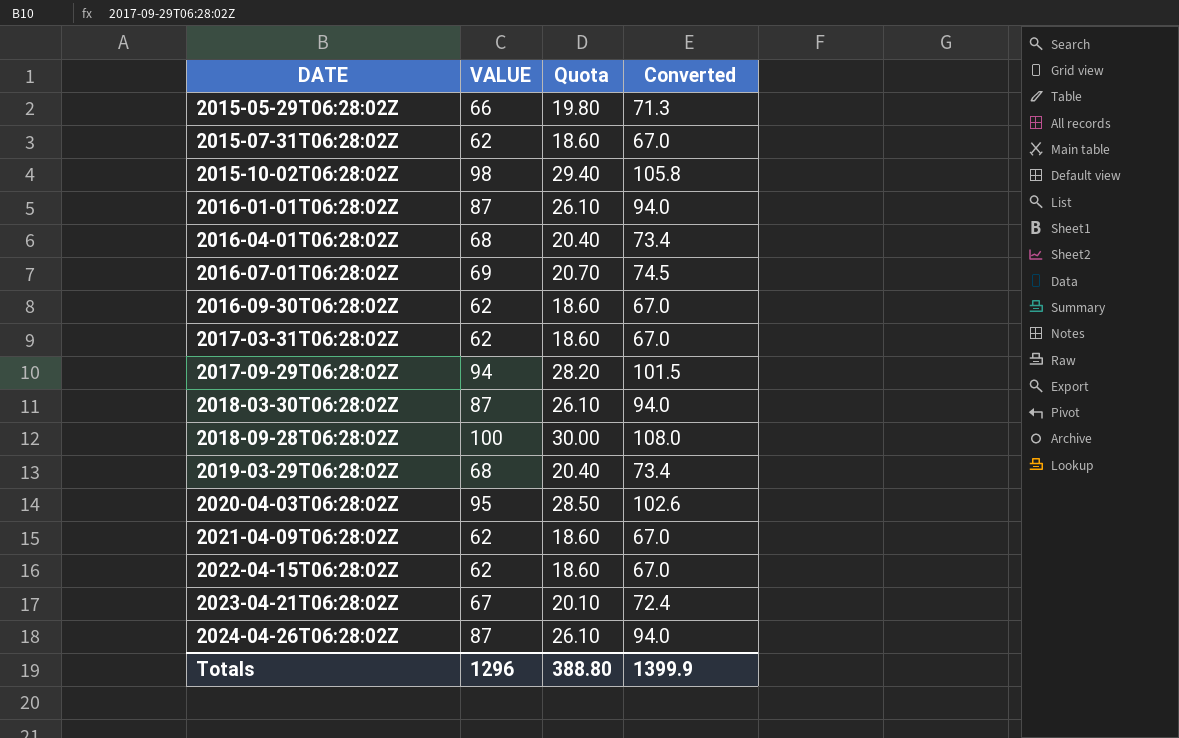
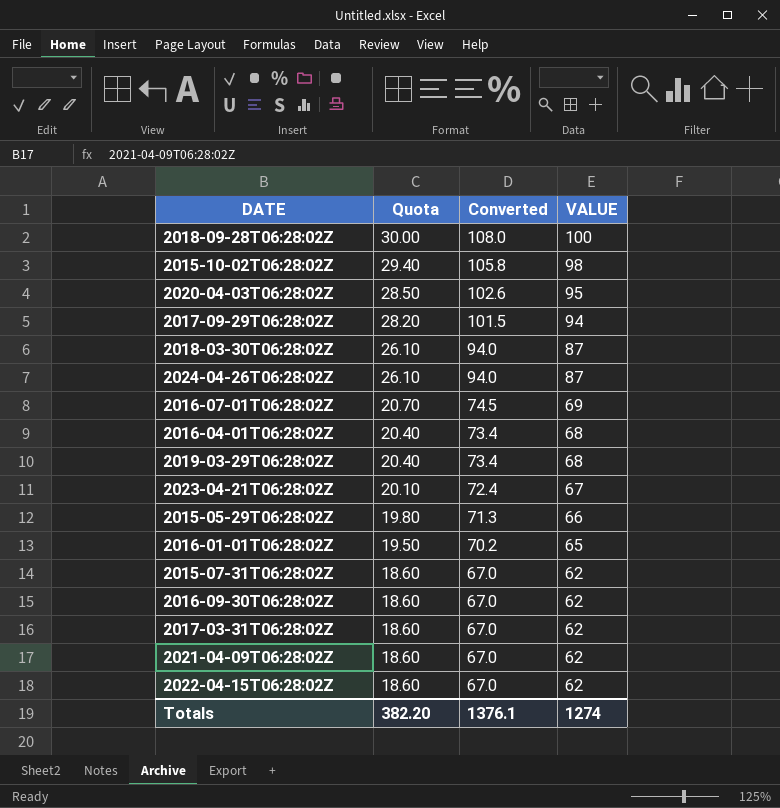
row order: DATE ascending -> Quota descending
column VALUE | position: 2 -> 4
2016-01-01T06:28:02Z | Quota: 26.10 -> 19.50
2016-01-01T06:28:02Z | Converted: 94.0 -> 70.2
2016-01-01T06:28:02Z | VALUE: 87 -> 65
Totals | Quota: 388.80 -> 382.20
Totals | Converted: 1399.9 -> 1376.1
Totals | VALUE: 1296 -> 1274

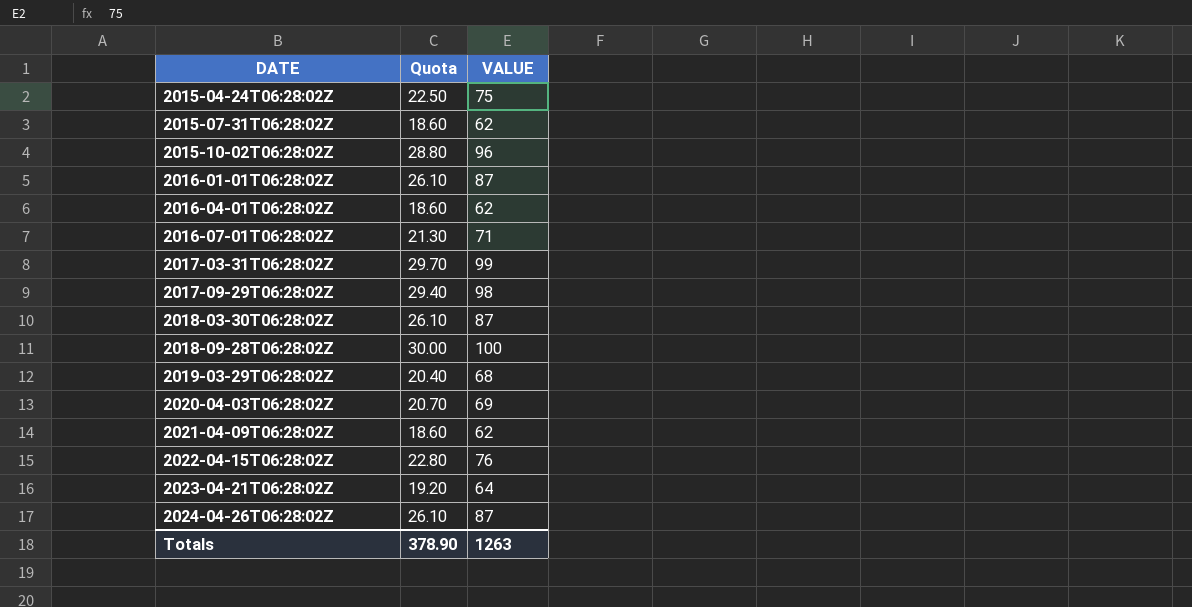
row order: Quota descending -> DATE ascending
column Converted | formula: [VALUE] * 1.08 -> none
row 2015-05-29T06:28:02Z: 19.80 | 71.3 | 66 -> none
row 2016-09-30T06:28:02Z: 18.60 | 67.0 | 62 -> none
row 2015-04-24T06:28:02Z: none -> 22.50 | 75
2015-10-02T06:28:02Z | Quota: 29.40 -> 28.80
2015-10-02T06:28:02Z | VALUE: 98 -> 96
2016-01-01T06:28:02Z | Quota: 19.50 -> 26.10
2016-01-01T06:28:02Z | VALUE: 65 -> 87
2016-04-01T06:28:02Z | Quota: 20.40 -> 18.60
2016-04-01T06:28:02Z | VALUE: 68 -> 62
2016-07-01T06:28:02Z | Quota: 20.70 -> 21.30
2016-07-01T06:28:02Z | VALUE: 69 -> 71
2017-03-31T06:28:02Z | Quota: 18.60 -> 29.70
2017-03-31T06:28:02Z | VALUE: 62 -> 99
2017-09-29T06:28:02Z | Quota: 28.20 -> 29.40
2017-09-29T06:28:02Z | VALUE: 94 -> 98
2020-04-03T06:28:02Z | Quota: 28.50 -> 20.70
2020-04-03T06:28:02Z | VALUE: 95 -> 69
2022-04-15T06:28:02Z | Quota: 18.60 -> 22.80
2022-04-15T06:28:02Z | VALUE: 62 -> 76
2023-04-21T06:28:02Z | Quota: 20.10 -> 19.20
2023-04-21T06:28:02Z | VALUE: 67 -> 64
Totals | Quota: 382.20 -> 378.90
Totals | VALUE: 1274 -> 1263

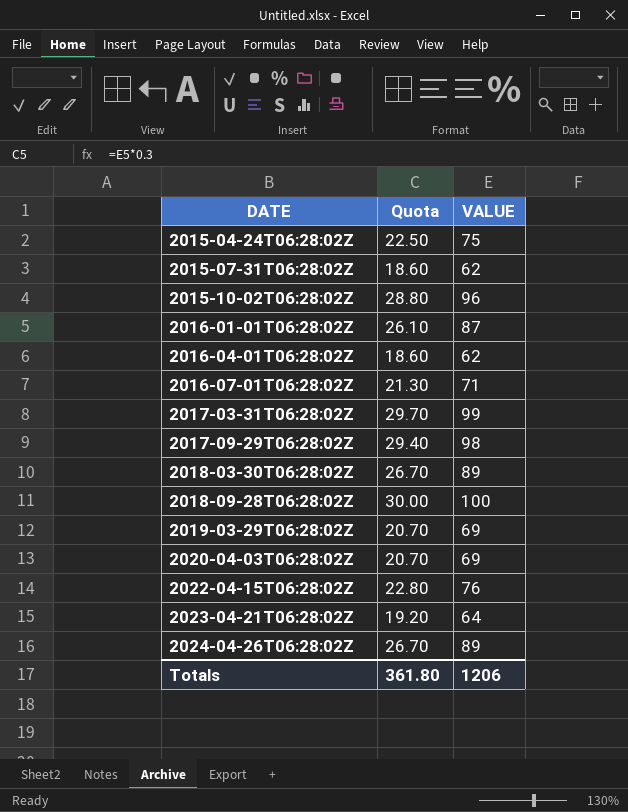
row 2021-04-09T06:28:02Z: 18.60 | 62 -> none
2018-03-30T06:28:02Z | Quota: 26.10 -> 26.70
2018-03-30T06:28:02Z | VALUE: 87 -> 89
2019-03-29T06:28:02Z | Quota: 20.40 -> 20.70
2019-03-29T06:28:02Z | VALUE: 68 -> 69
2024-04-26T06:28:02Z | Quota: 26.10 -> 26.70
2024-04-26T06:28:02Z | VALUE: 87 -> 89
Totals | Quota: 378.90 -> 361.80
Totals | VALUE: 1263 -> 1206

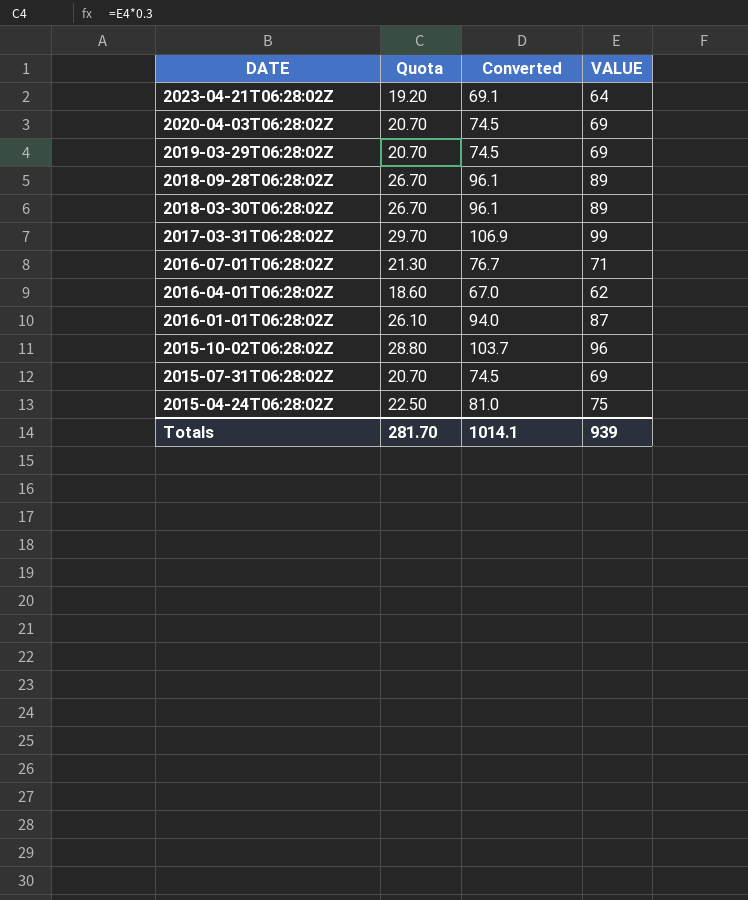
row order: DATE ascending -> DATE descending
column Converted | formula: none -> [VALUE] * 1.08
row 2017-09-29T06:28:02Z: 29.40 | 98 -> none
row 2022-04-15T06:28:02Z: 22.80 | 76 -> none
row 2024-04-26T06:28:02Z: 26.70 | 89 -> none
2018-09-28T06:28:02Z | Quota: 30.00 -> 26.70
2018-09-28T06:28:02Z | VALUE: 100 -> 89
2015-07-31T06:28:02Z | Quota: 18.60 -> 20.70
2015-07-31T06:28:02Z | VALUE: 62 -> 69
Totals | Quota: 361.80 -> 281.70
Totals | VALUE: 1206 -> 939

